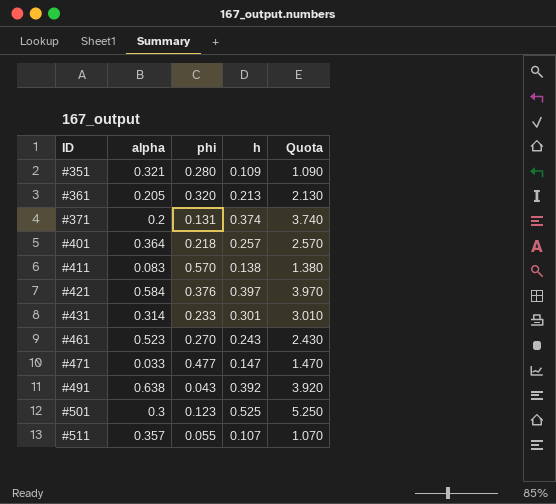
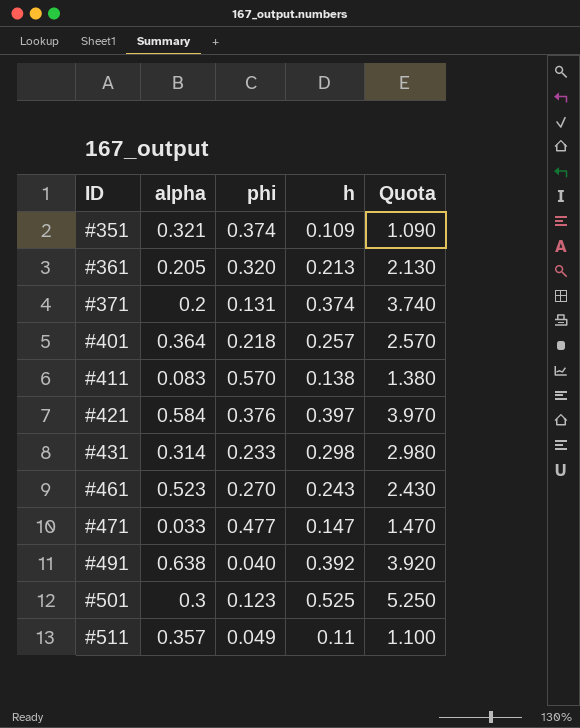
#351 | phi: 0.280 -> 0.374
#431 | h: 0.301 -> 0.298
#431 | Quota: 3.010 -> 2.980
#491 | phi: 0.043 -> 0.040
#511 | phi: 0.055 -> 0.049
#511 | h: 0.107 -> 0.11
#511 | Quota: 1.070 -> 1.100

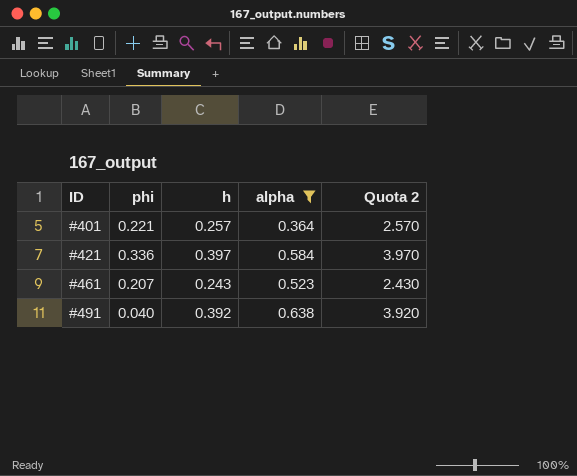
filter: none -> alpha >= 0.364
column alpha | position: 2 -> 4
column name: Quota -> Quota 2
#401 | phi: 0.218 -> 0.221
#421 | phi: 0.376 -> 0.336
#461 | phi: 0.270 -> 0.207

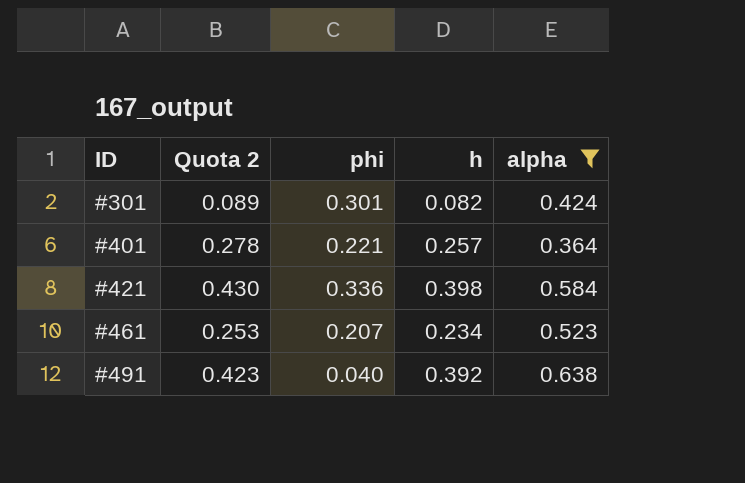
column Quota 2 | formula: [h] * 10 -> [h] * 1.08
column Quota 2 | position: 5 -> 2
row #301: none -> 0.089 | 0.301 | 0.082 | 0.424
#421 | h: 0.397 -> 0.398
#461 | h: 0.243 -> 0.234

